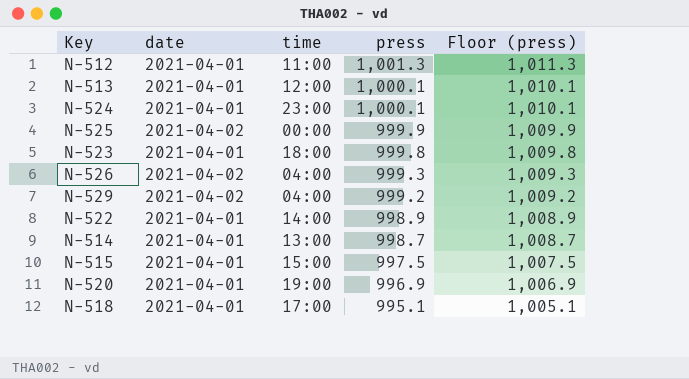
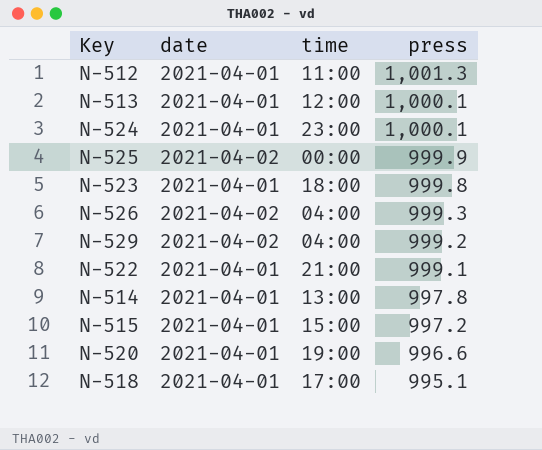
column Floor (press) | formula: [press] + 10 -> none
N-522 | time: 14:00 -> 21:00
N-522 | press: 998.9 -> 999.1
N-514 | press: 998.7 -> 997.8
N-515 | press: 997.5 -> 997.2
N-520 | press: 996.9 -> 996.6

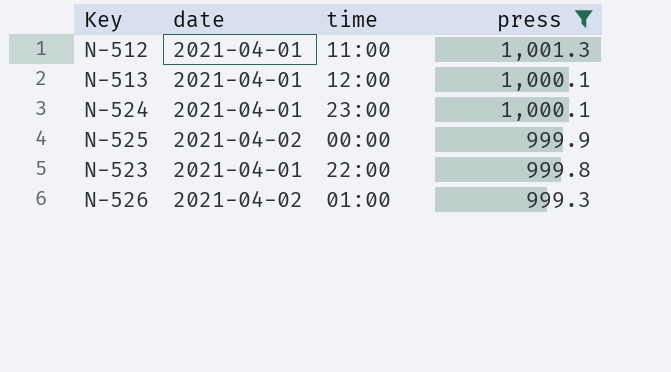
filter: none -> press >= 999.3
N-523 | time: 18:00 -> 22:00
N-526 | time: 04:00 -> 01:00

